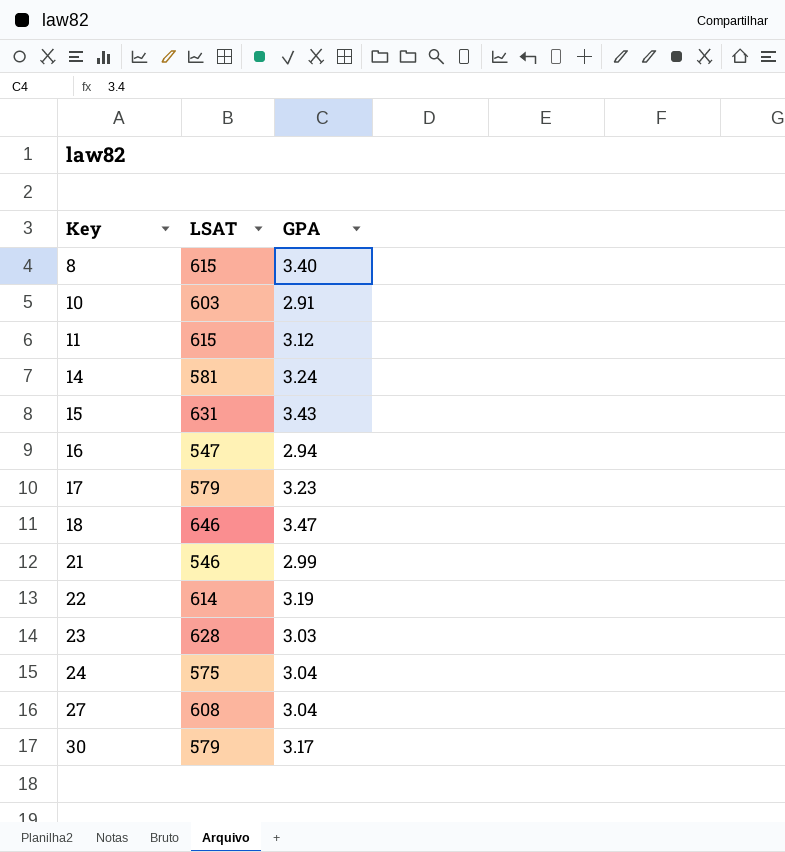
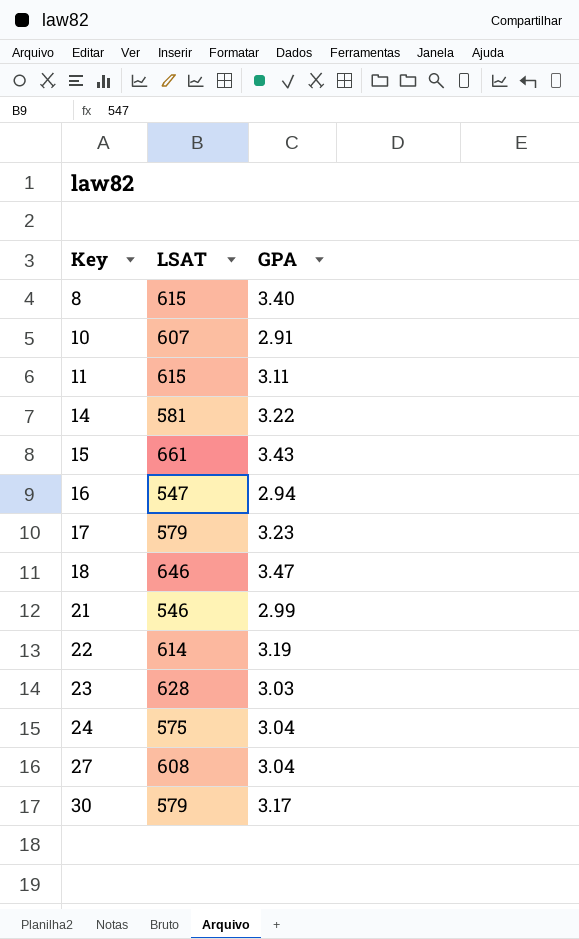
10 | LSAT: 603 -> 607
11 | GPA: 3.12 -> 3.11
14 | GPA: 3.24 -> 3.22
15 | LSAT: 631 -> 661

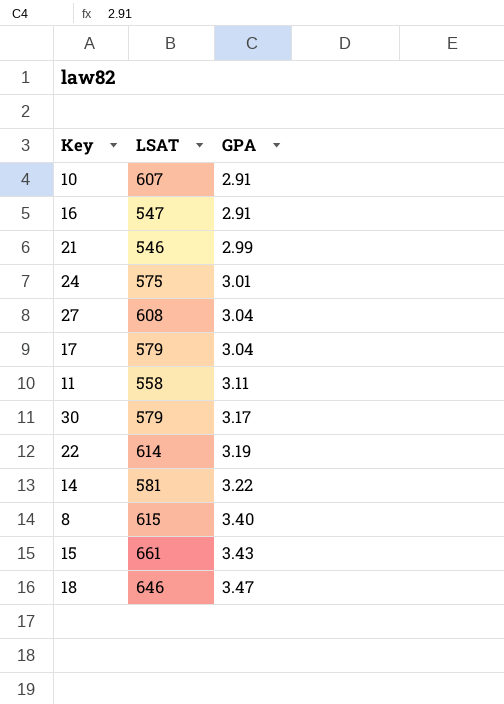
row order: Key ascending -> GPA ascending
row 23: 628 | 3.03 -> none
16 | GPA: 2.94 -> 2.91
24 | GPA: 3.04 -> 3.01
17 | GPA: 3.23 -> 3.04
11 | LSAT: 615 -> 558

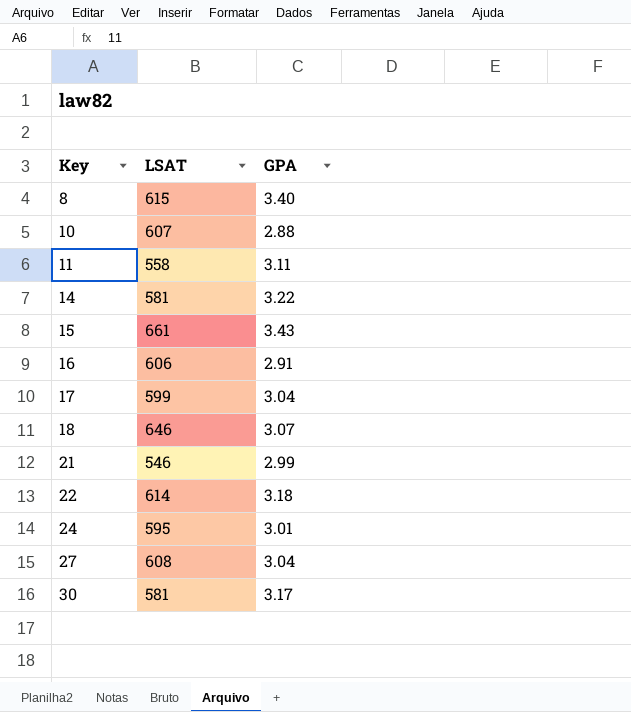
row order: GPA ascending -> Key ascending
10 | GPA: 2.91 -> 2.88
16 | LSAT: 547 -> 606
17 | LSAT: 579 -> 599
18 | GPA: 3.47 -> 3.07
22 | GPA: 3.19 -> 3.18
24 | LSAT: 575 -> 595
30 | LSAT: 579 -> 581

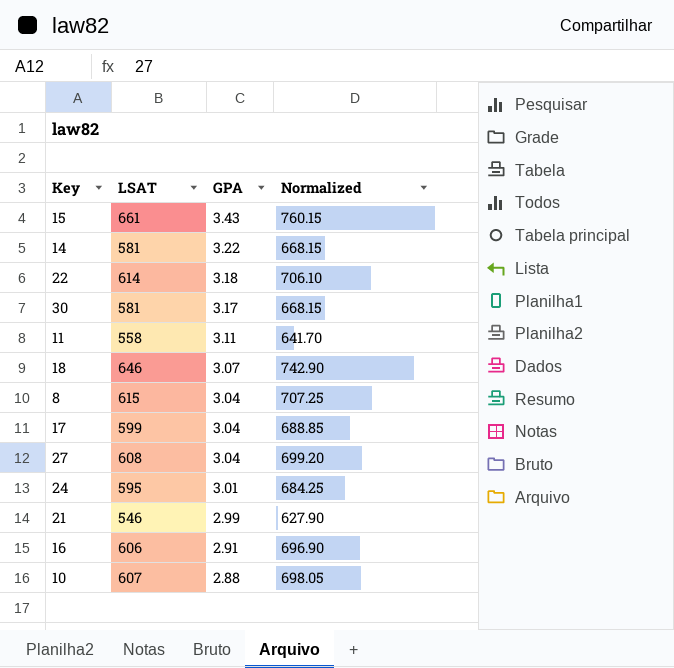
row order: Key ascending -> GPA descending
column Normalized | formula: none -> [LSAT] * 1.15
8 | GPA: 3.40 -> 3.04

